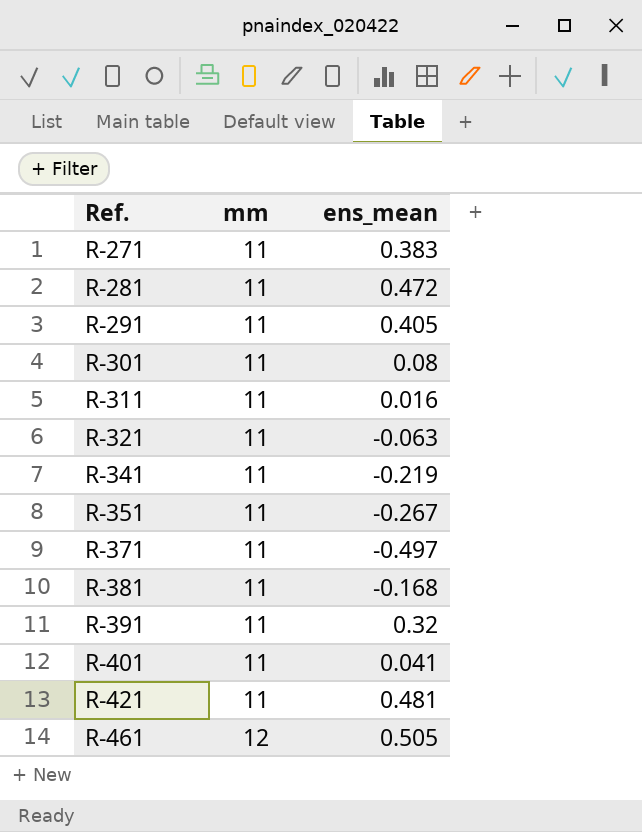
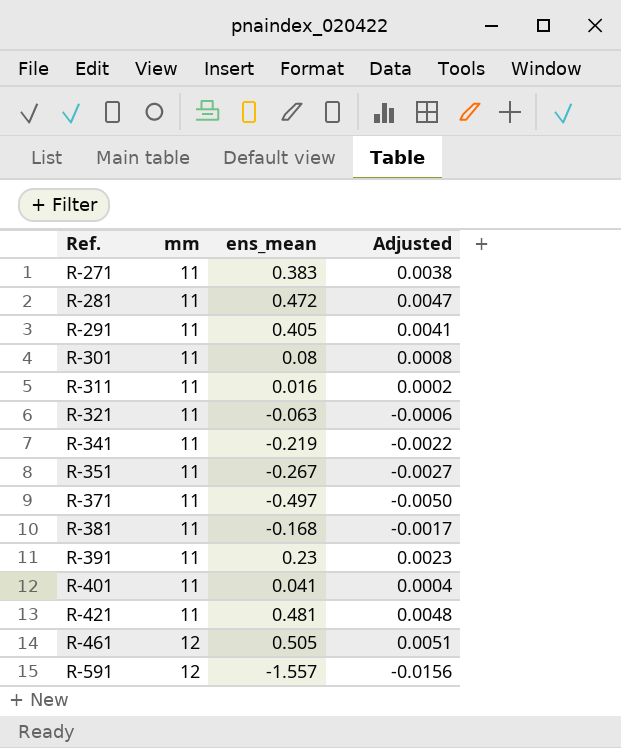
column Adjusted | formula: none -> [ens_mean] * 0.01
R-391 | ens_mean: 0.32 -> 0.23
row R-591: none -> 12 | -1.557 | -0.0156

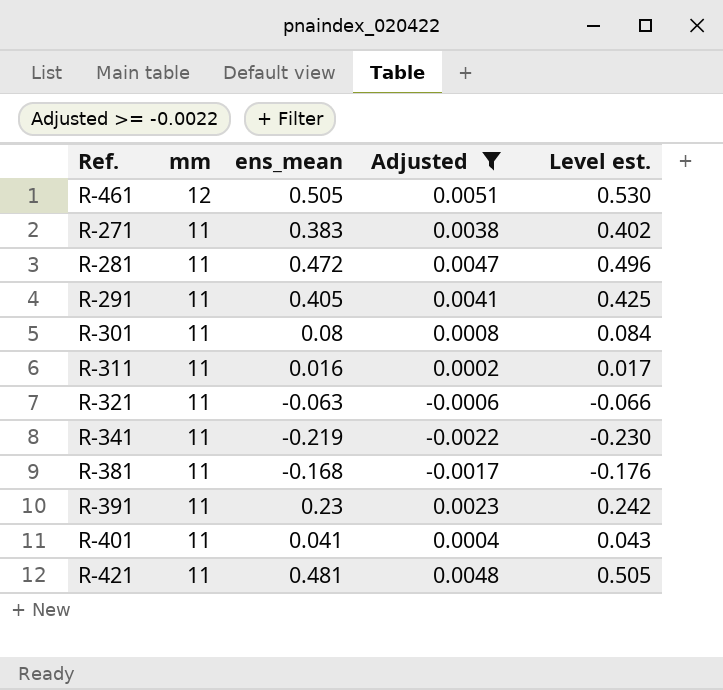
filter: none -> Adjusted >= -0.0022
row order: Ref. ascending -> mm descending
column Level est. | formula: none -> [ens_mean] * 1.05

